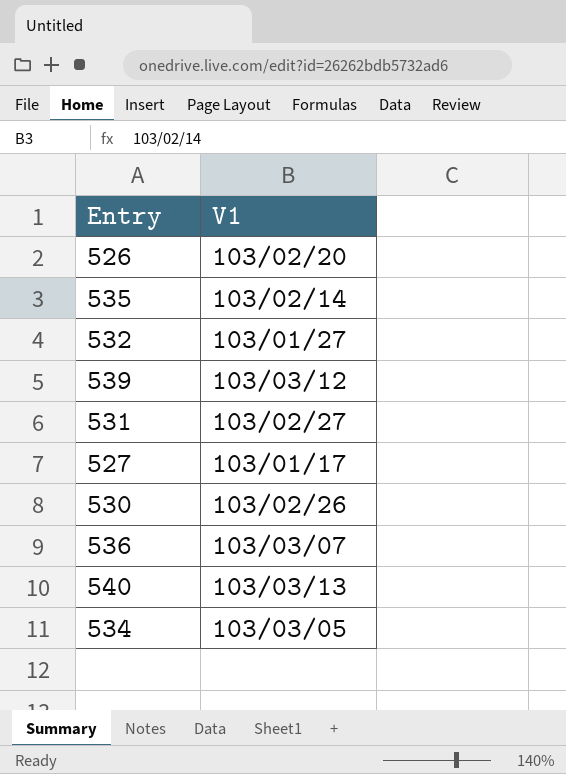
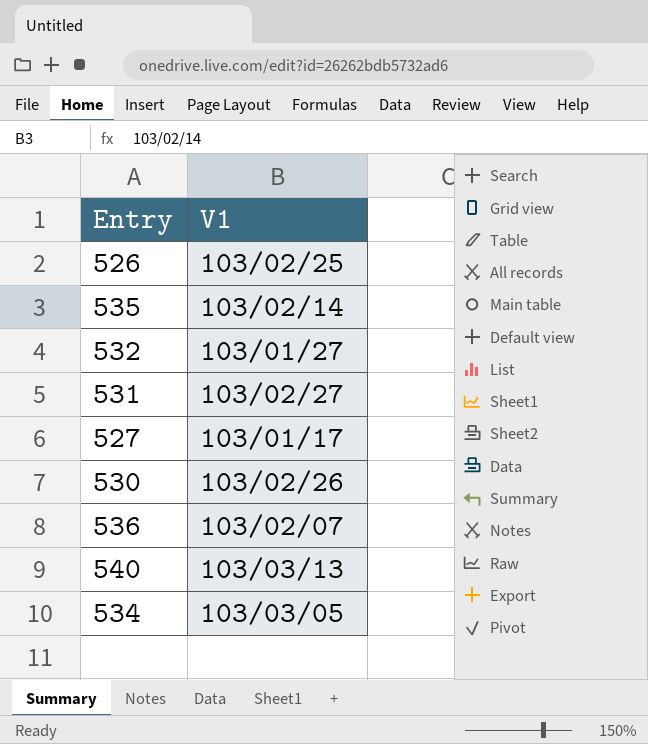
row 539: 103/03/12 -> none
526 | V1: 103/02/20 -> 103/02/25
536 | V1: 103/03/07 -> 103/02/07

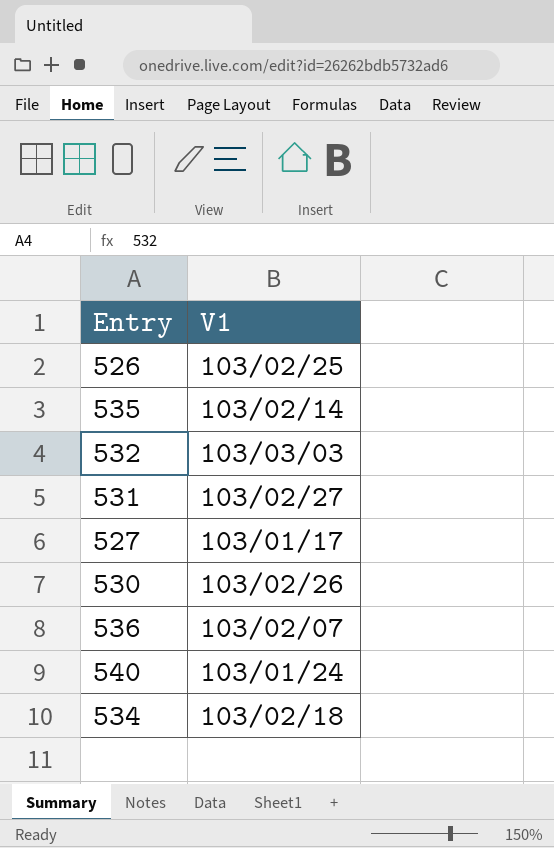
532 | V1: 103/01/27 -> 103/03/03
540 | V1: 103/03/13 -> 103/01/24
534 | V1: 103/03/05 -> 103/02/18

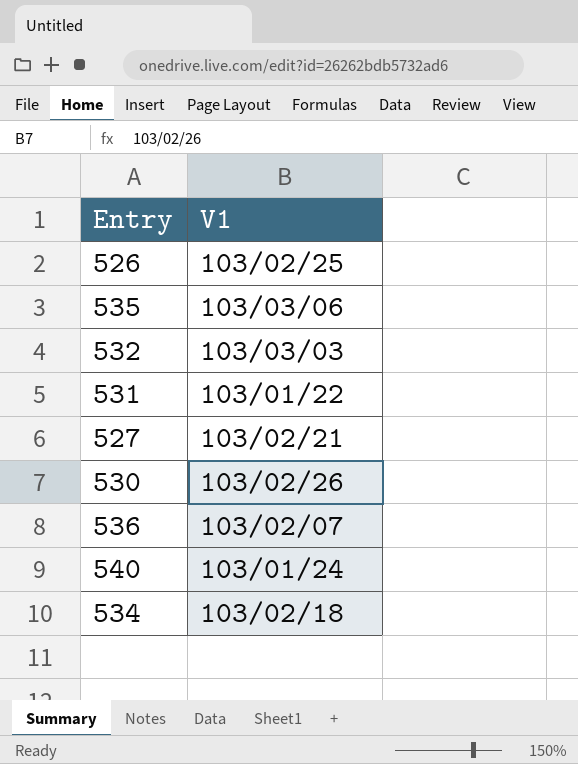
535 | V1: 103/02/14 -> 103/03/06
531 | V1: 103/02/27 -> 103/01/22
527 | V1: 103/01/17 -> 103/02/21

